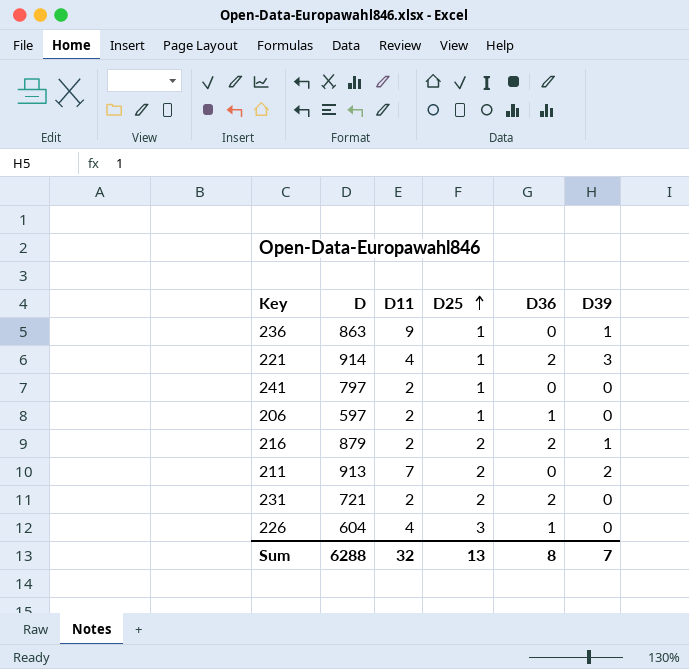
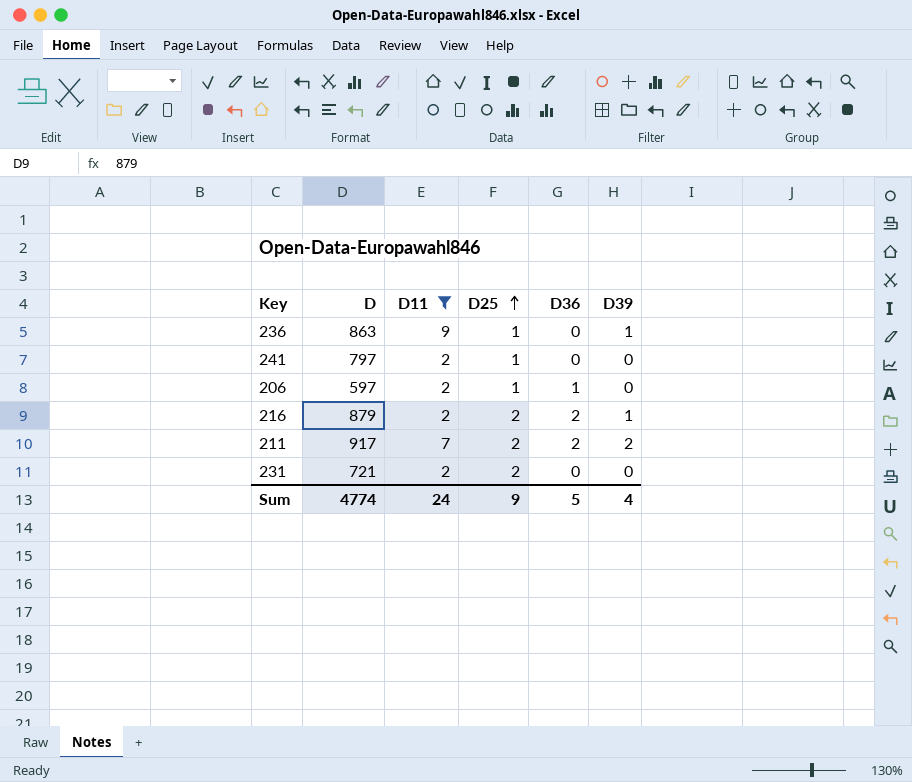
filter: none -> D11 != 4
211 | D: 913 -> 917
211 | D36: 0 -> 2
231 | D36: 2 -> 0
Sum | D: 6288 -> 4774
Sum | D11: 32 -> 24
Sum | D25: 13 -> 9
Sum | D36: 8 -> 5
Sum | D39: 7 -> 4

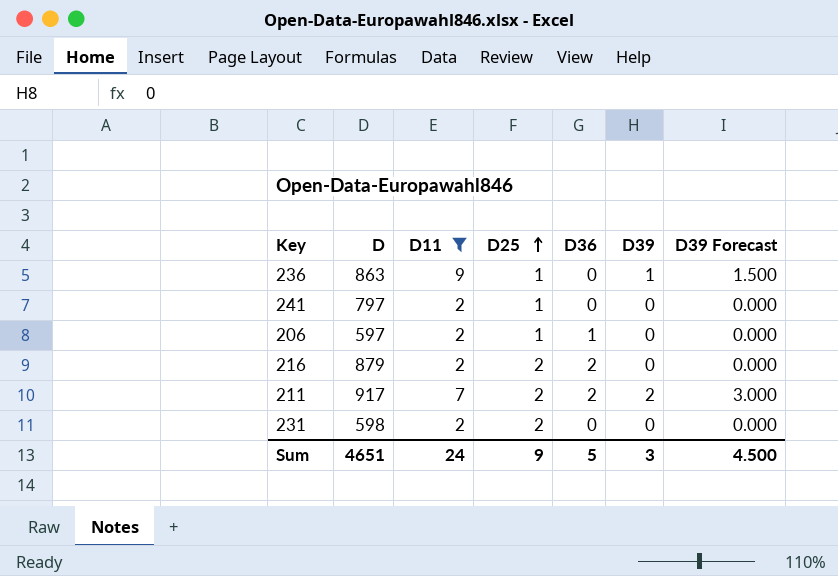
column D39 Forecast | formula: none -> [D39] * 1.5
216 | D39: 1 -> 0
231 | D: 721 -> 598
Sum | D: 4774 -> 4651
Sum | D39: 4 -> 3

